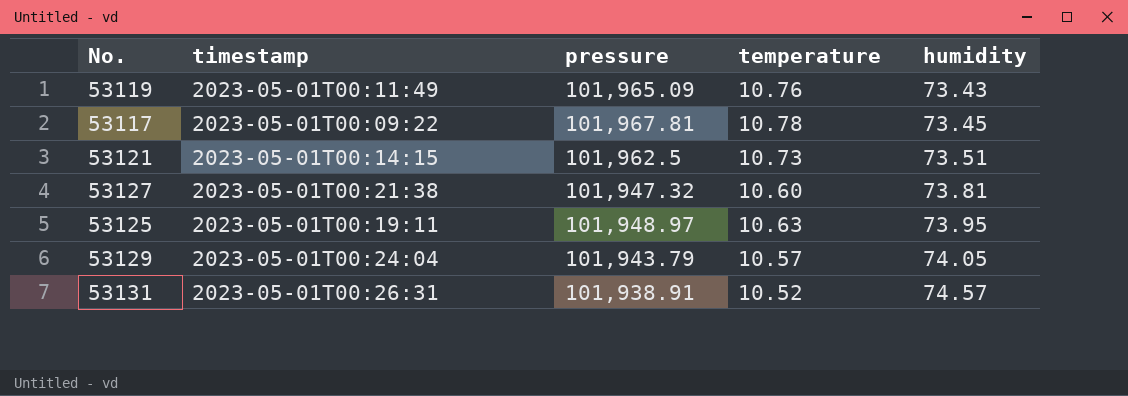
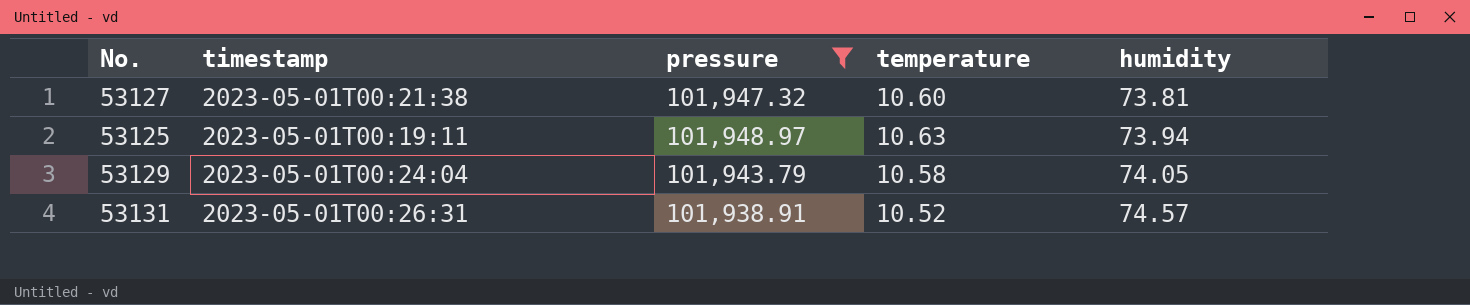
filter: none -> pressure <= 101,948.97
53125 | humidity: 73.95 -> 73.94
53129 | temperature: 10.57 -> 10.58

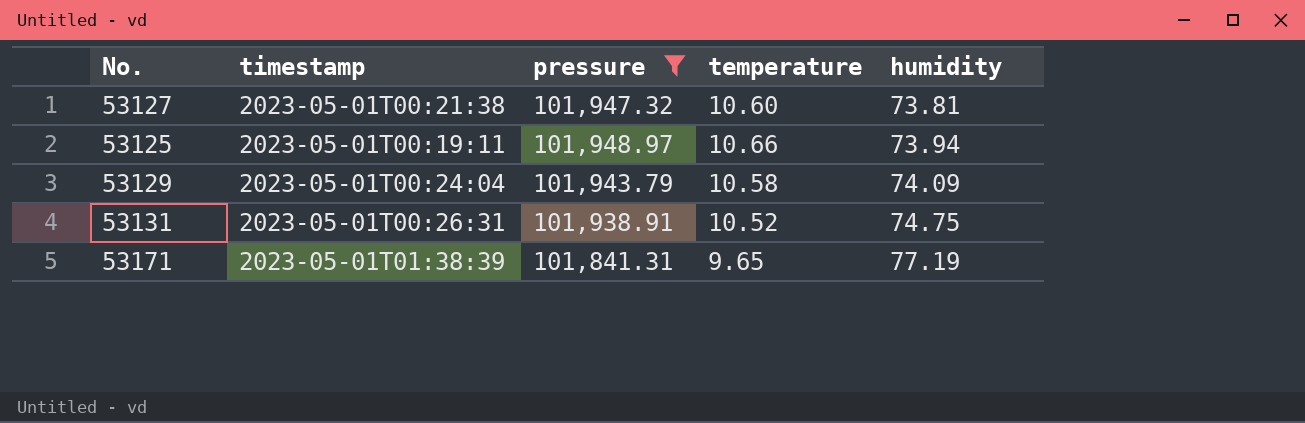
53125 | temperature: 10.63 -> 10.66
53129 | humidity: 74.05 -> 74.09
53131 | humidity: 74.57 -> 74.75
row 53171: none -> 2023-05-01T01:38:39 | 101,841.31 | 9.65 | 77.19

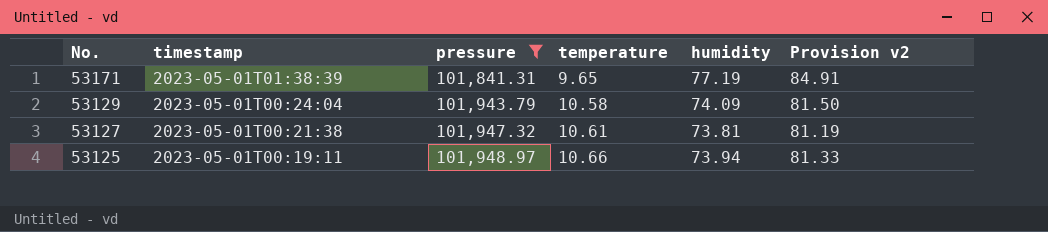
row order: humidity ascending -> No. descending
column Provision v2 | formula: none -> [humidity] * 1.1
row 53131: 2023-05-01T00:26:31 | 101,938.91 | 10.52 | 74.75 -> none
53127 | temperature: 10.60 -> 10.61

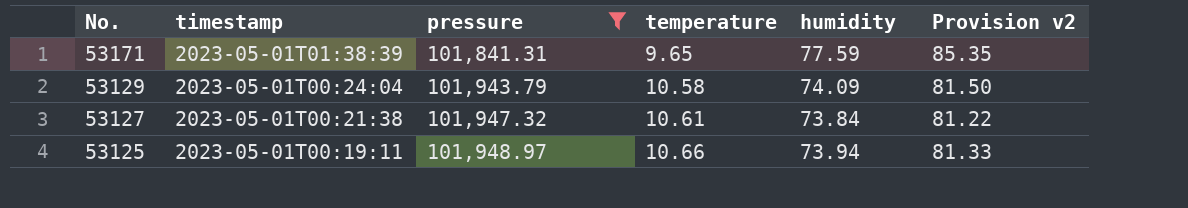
53171 | humidity: 77.19 -> 77.59
53171 | Provision v2: 84.91 -> 85.35
53127 | humidity: 73.81 -> 73.84
53127 | Provision v2: 81.19 -> 81.22

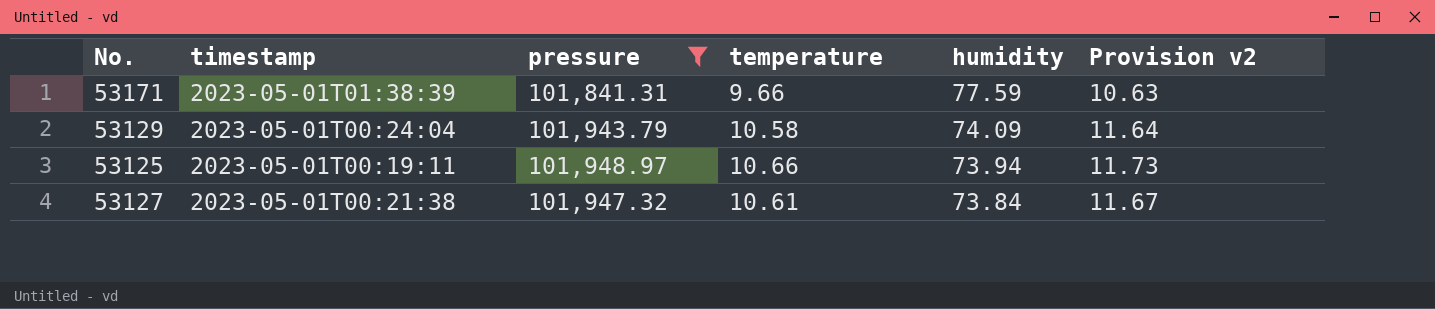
row order: No. descending -> humidity descending
column Provision v2 | formula: [humidity] * 1.1 -> [temperature] * 1.1
53171 | temperature: 9.65 -> 9.66

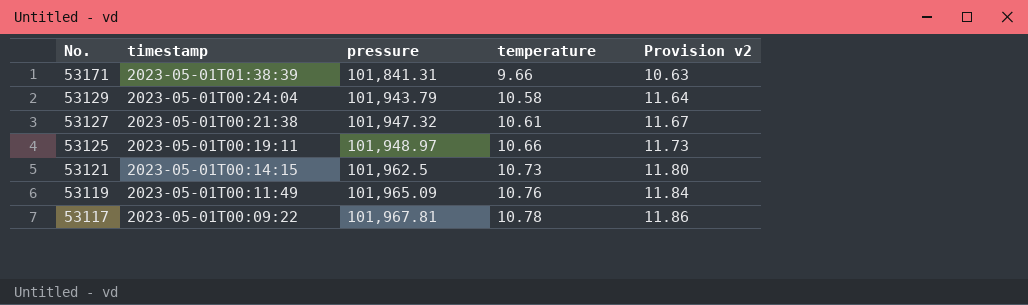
filter: pressure <= 101,948.97 -> none
row order: humidity descending -> No. descending
column humidity | position: 5 -> none

